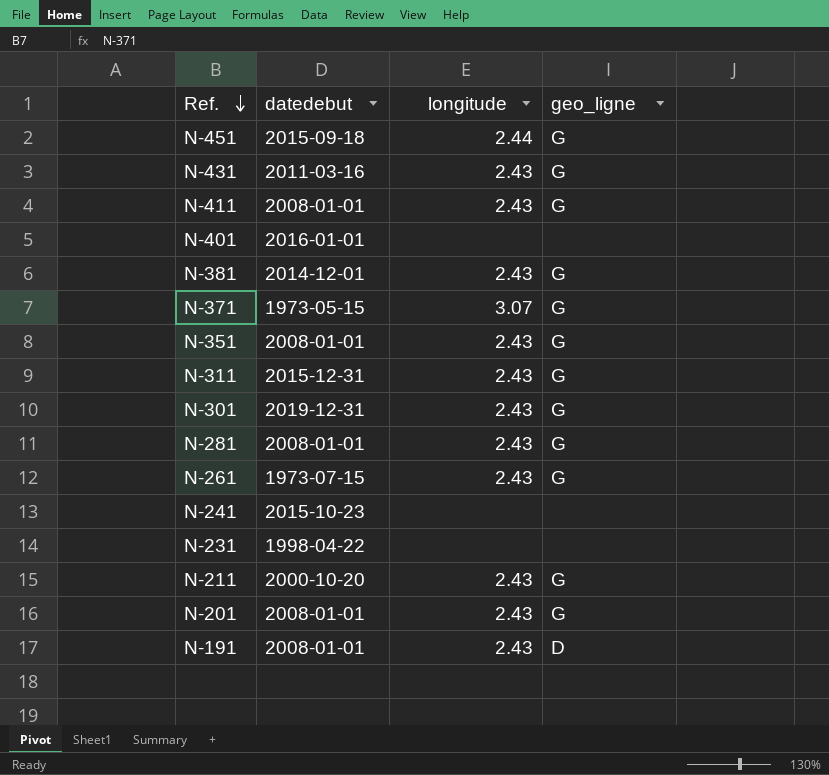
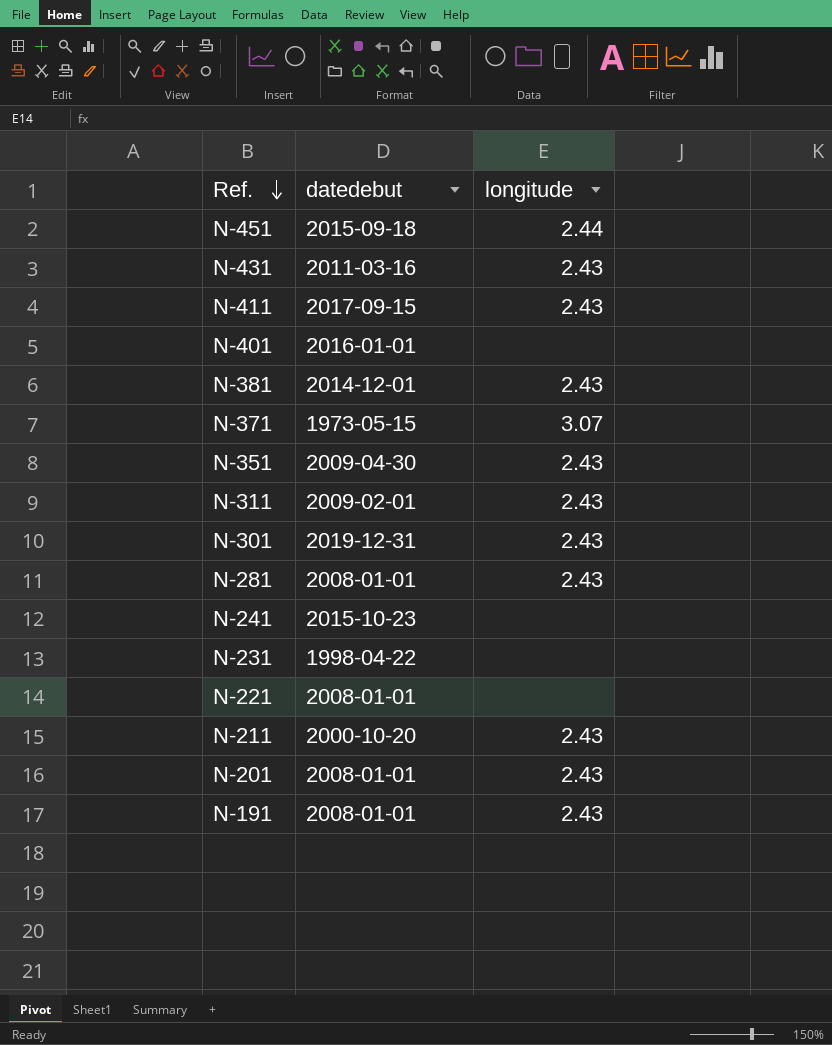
column geo_ligne | position: 4 -> none
row N-261: 1973-07-15 | 2.43 | G -> none
N-411 | datedebut: 2008-01-01 -> 2017-09-15
N-351 | datedebut: 2008-01-01 -> 2009-04-30
N-311 | datedebut: 2015-12-31 -> 2009-02-01
row N-221: none -> 2008-01-01 | none

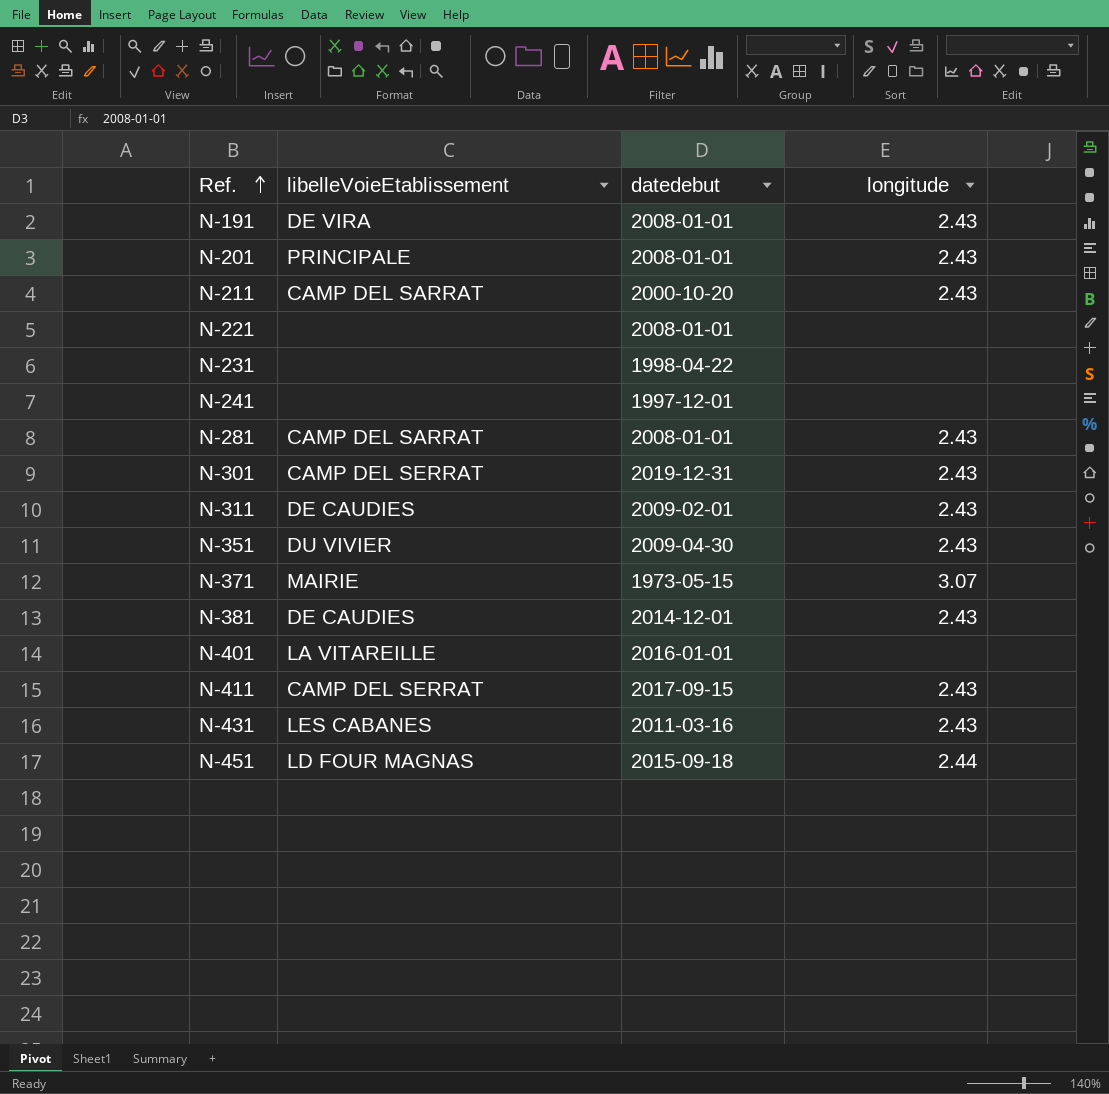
row order: Ref. descending -> Ref. ascending
column libelleVoieEtablissement | position: none -> 2
N-241 | datedebut: 2015-10-23 -> 1997-12-01

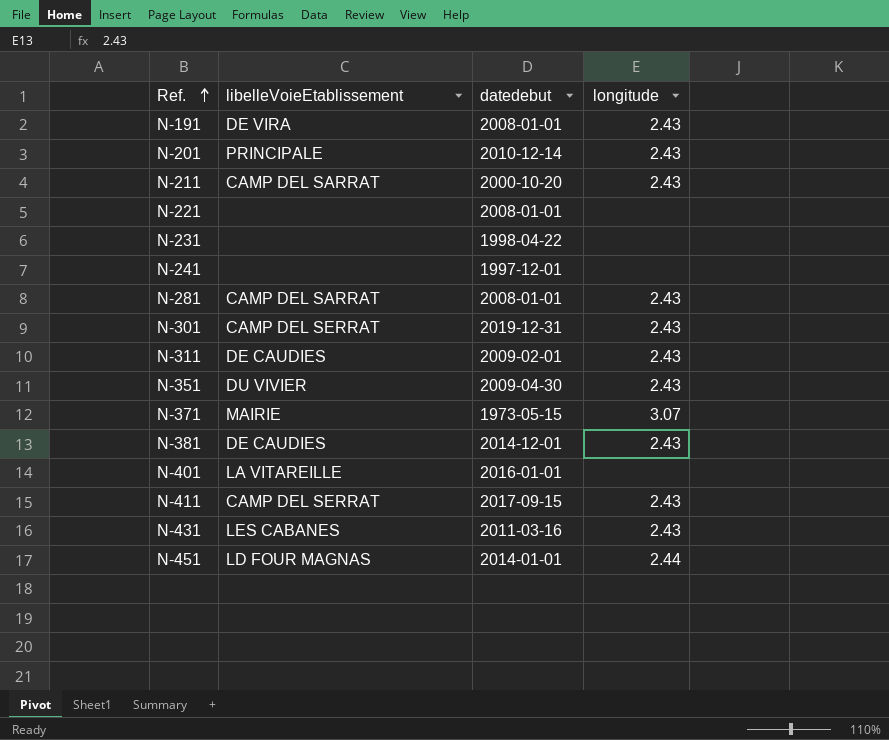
N-201 | datedebut: 2008-01-01 -> 2010-12-14
N-451 | datedebut: 2015-09-18 -> 2014-01-01

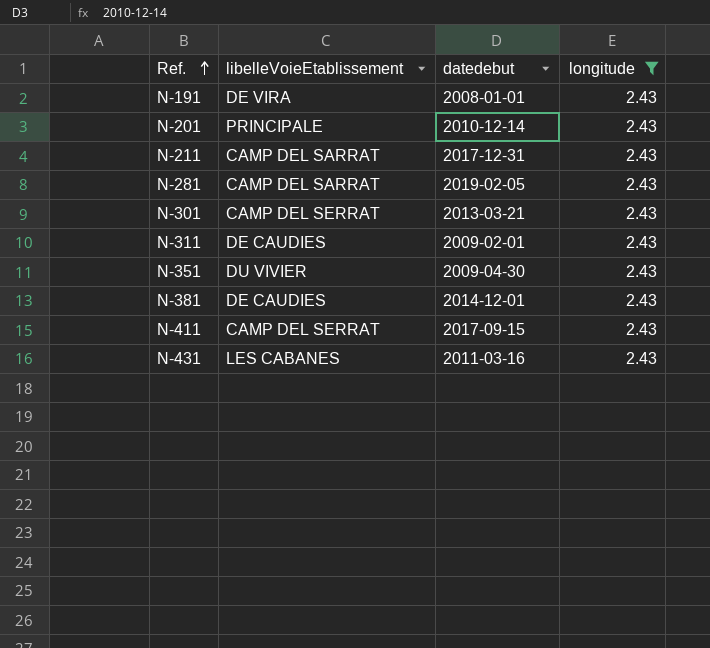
filter: none -> longitude = 2.43
N-211 | datedebut: 2000-10-20 -> 2017-12-31
N-281 | datedebut: 2008-01-01 -> 2019-02-05
N-301 | datedebut: 2019-12-31 -> 2013-03-21

